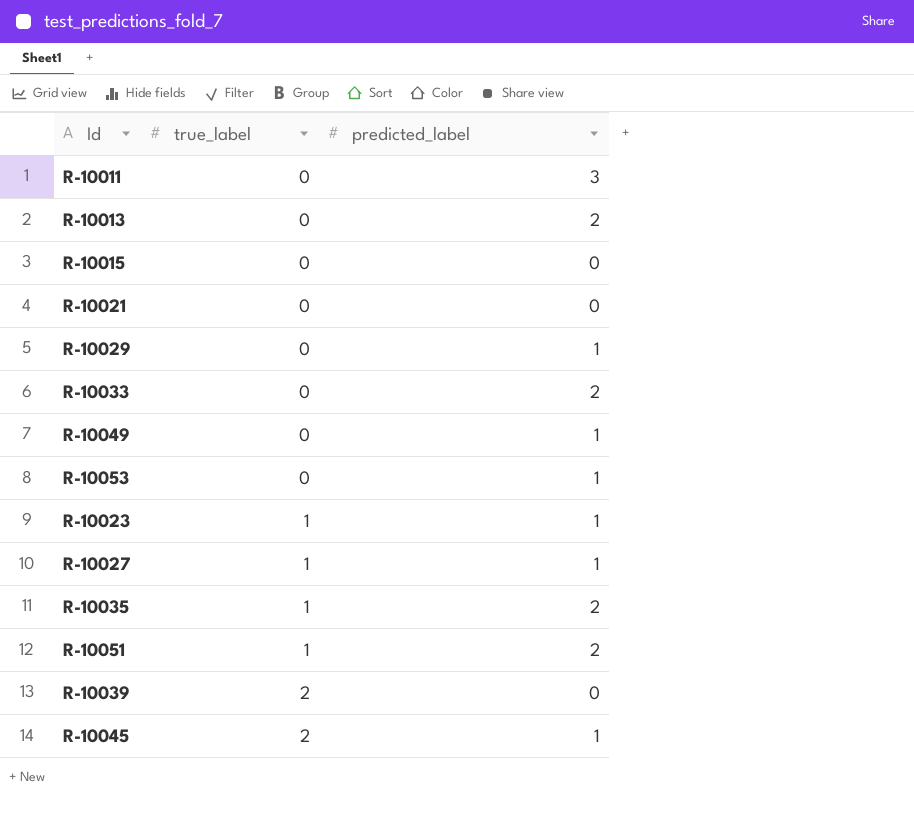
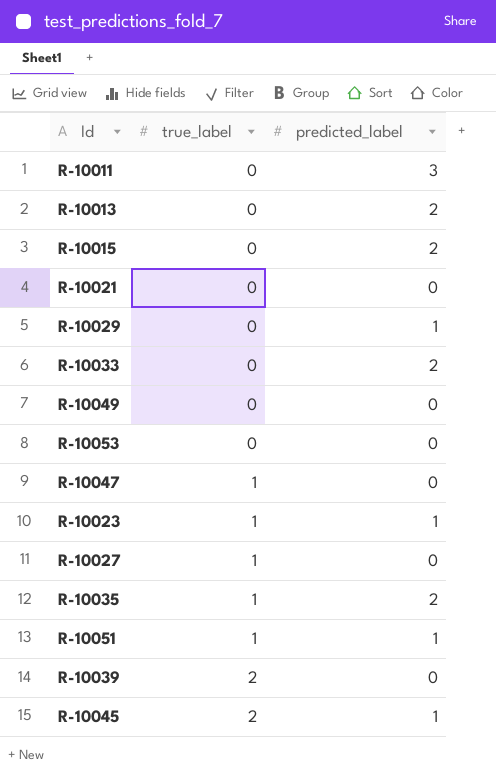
R-10015 | predicted_label: 0 -> 2
R-10049 | predicted_label: 1 -> 0
R-10053 | predicted_label: 1 -> 0
row R-10047: none -> 1 | 0
R-10027 | predicted_label: 1 -> 0
R-10051 | predicted_label: 2 -> 1

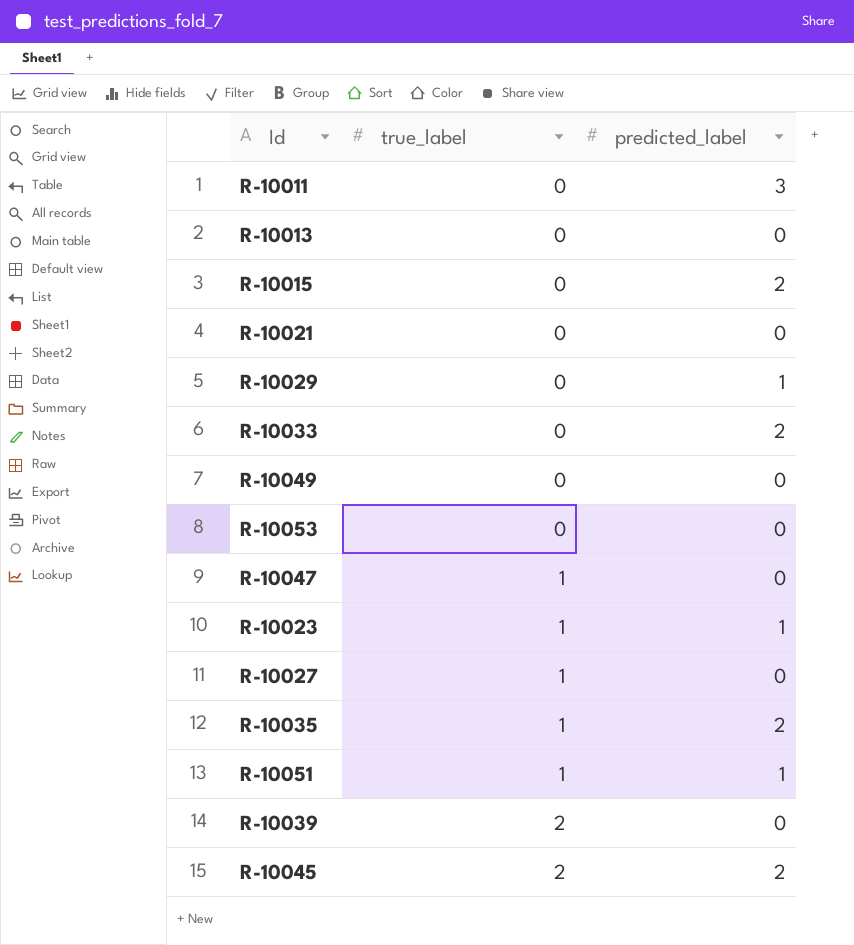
R-10013 | predicted_label: 2 -> 0
R-10045 | predicted_label: 1 -> 2

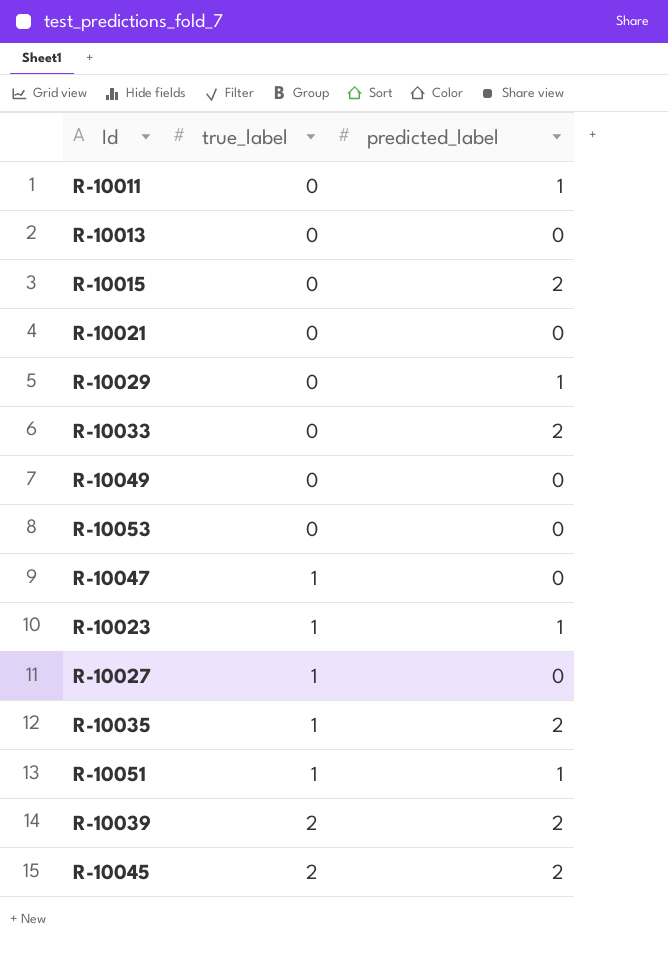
R-10011 | predicted_label: 3 -> 1
R-10039 | predicted_label: 0 -> 2

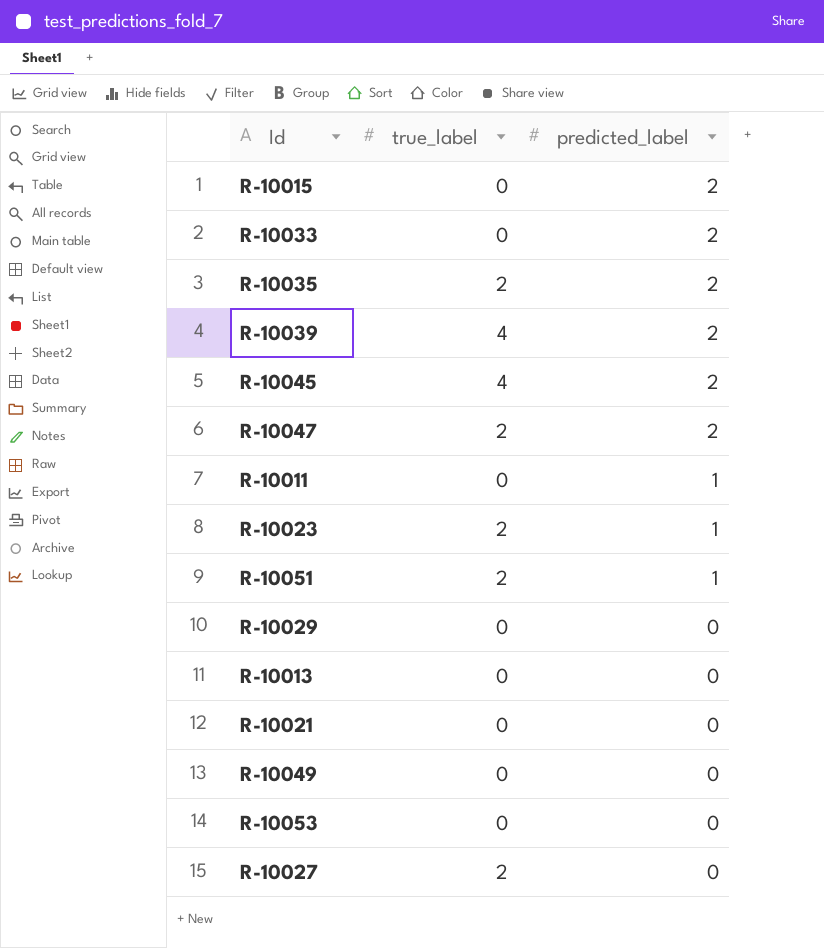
row order: true_label ascending -> predicted_label descending
R-10035 | true_label: 1 -> 2
R-10039 | true_label: 2 -> 4
R-10045 | true_label: 2 -> 4
R-10047 | true_label: 1 -> 2
R-10047 | predicted_label: 0 -> 2
R-10023 | true_label: 1 -> 2
R-10051 | true_label: 1 -> 2
R-10029 | predicted_label: 1 -> 0
R-10027 | true_label: 1 -> 2

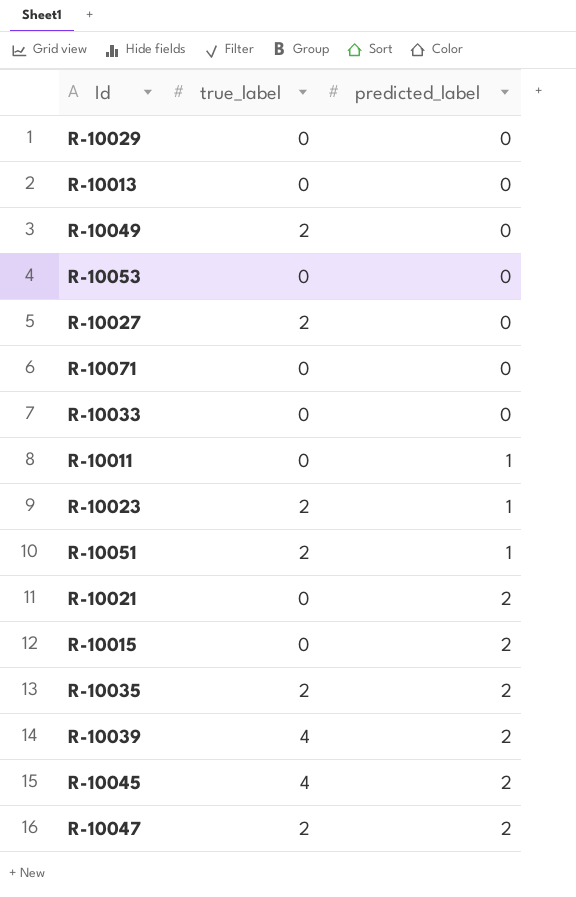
row order: predicted_label descending -> predicted_label ascending
R-10049 | true_label: 0 -> 2
row R-10071: none -> 0 | 0
R-10033 | predicted_label: 2 -> 0
R-10021 | predicted_label: 0 -> 2

